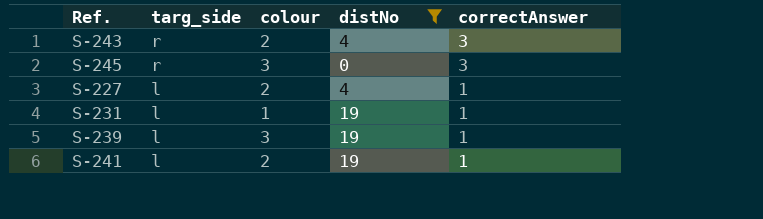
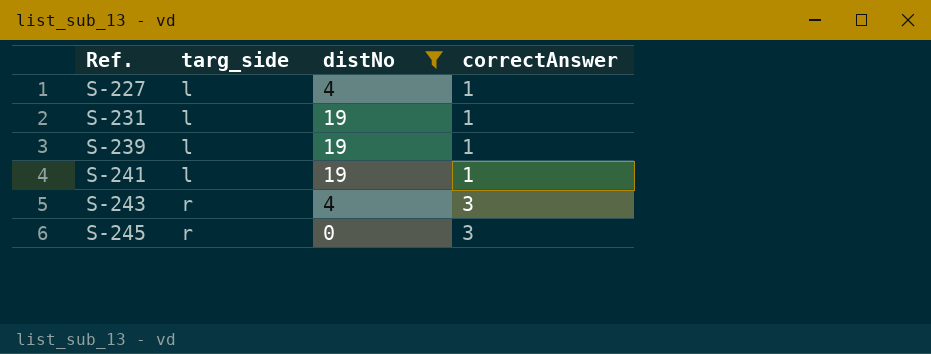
row order: targ_side descending -> Ref. ascending
column colour | position: 3 -> none

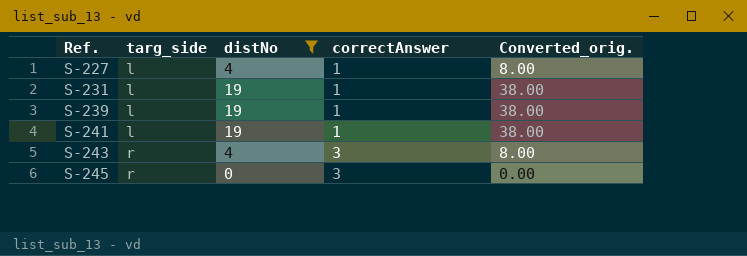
column Converted_orig. | formula: none -> [distNo] * 2

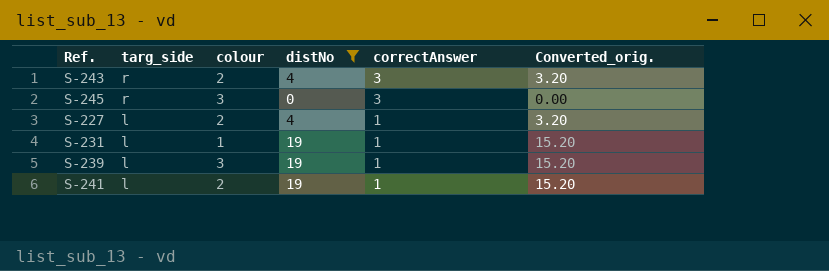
row order: Ref. ascending -> targ_side descending
column colour | position: none -> 3
column Converted_orig. | formula: [distNo] * 2 -> [distNo] * 0.8

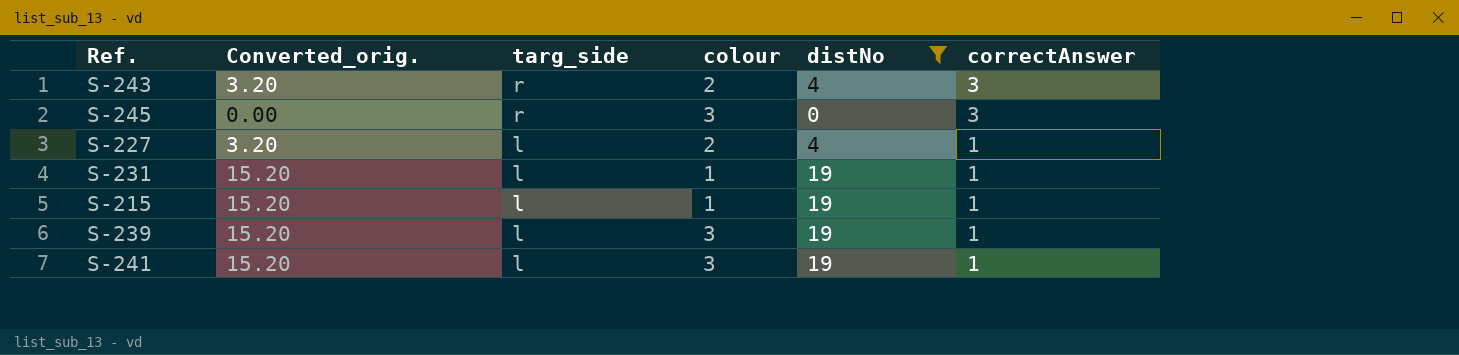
column Converted_orig. | position: 6 -> 2
row S-215: none -> 15.20 | l | 1 | 19 | 1
S-241 | colour: 2 -> 3

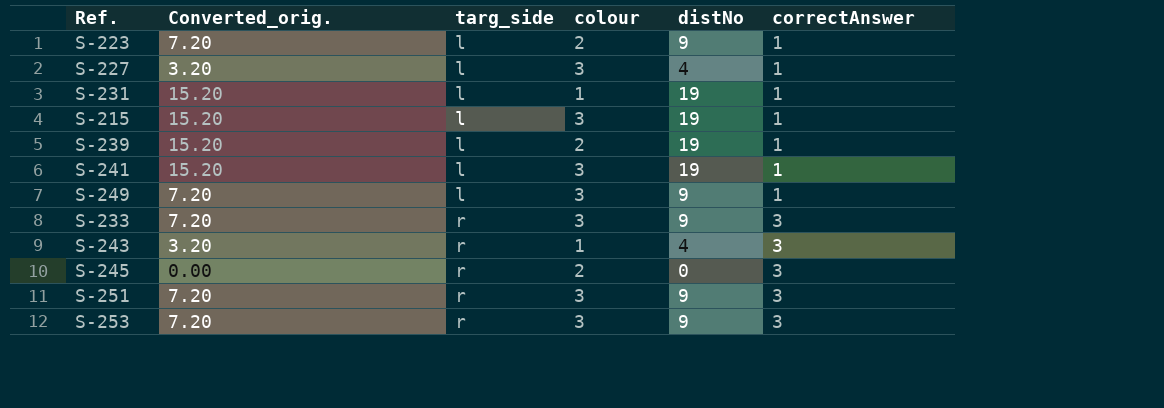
filter: distNo != 9 -> none
row order: targ_side descending -> targ_side ascending
S-227 | colour: 2 -> 3
S-215 | colour: 1 -> 3
S-239 | colour: 3 -> 2
S-243 | colour: 2 -> 1
S-245 | colour: 3 -> 2

